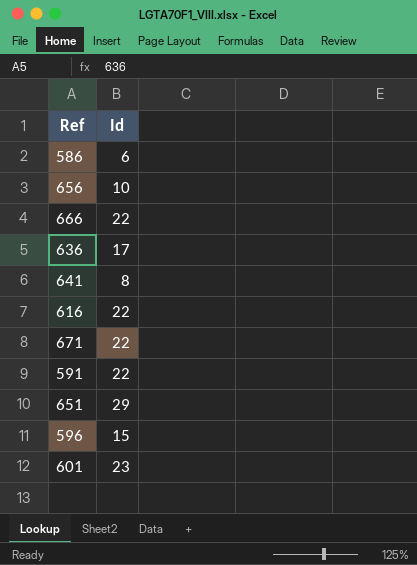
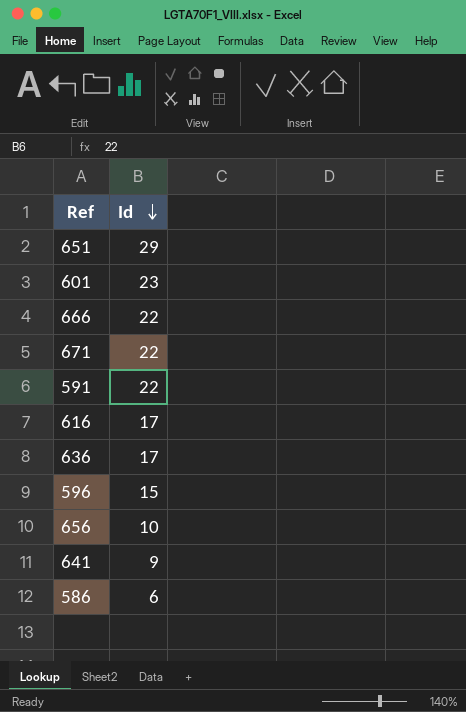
row order: none -> Id descending
616 | Id: 22 -> 17
641 | Id: 8 -> 9

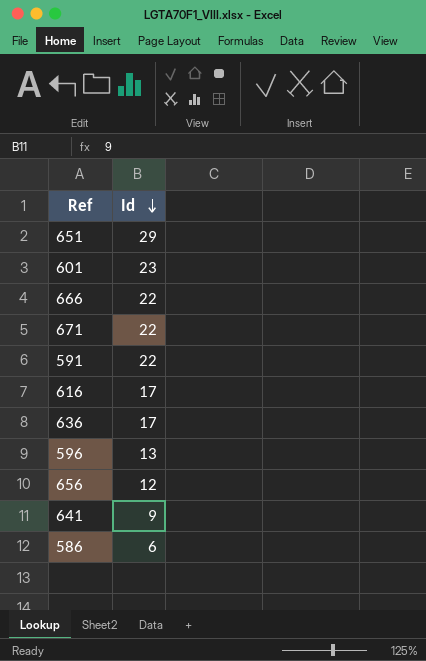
596 | Id: 15 -> 13
656 | Id: 10 -> 12

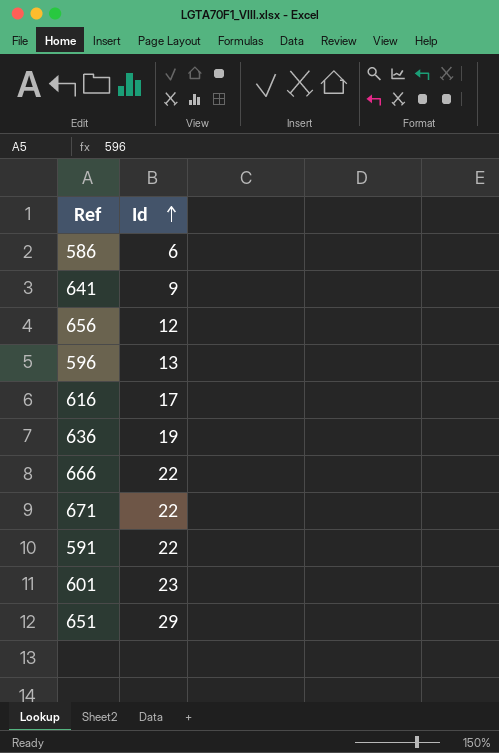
row order: Id descending -> Id ascending
636 | Id: 17 -> 19

